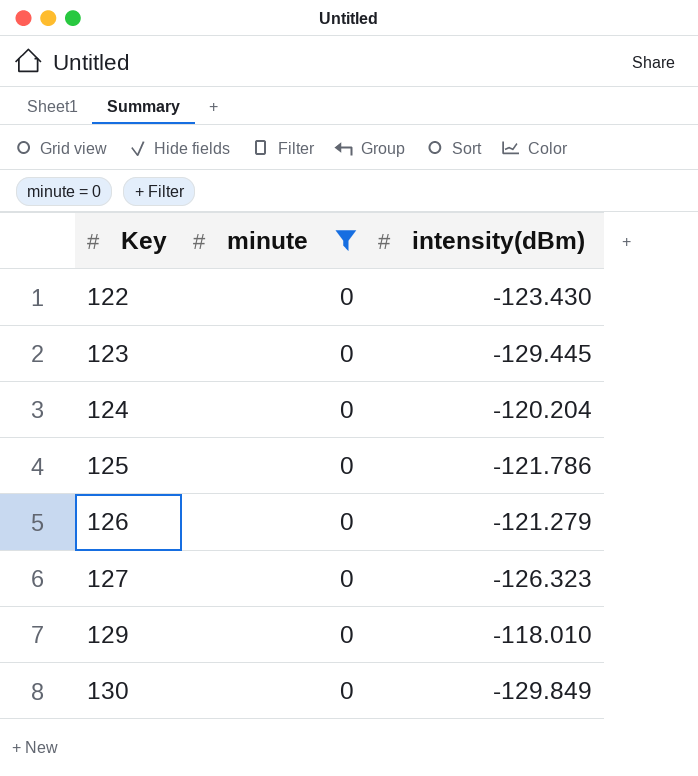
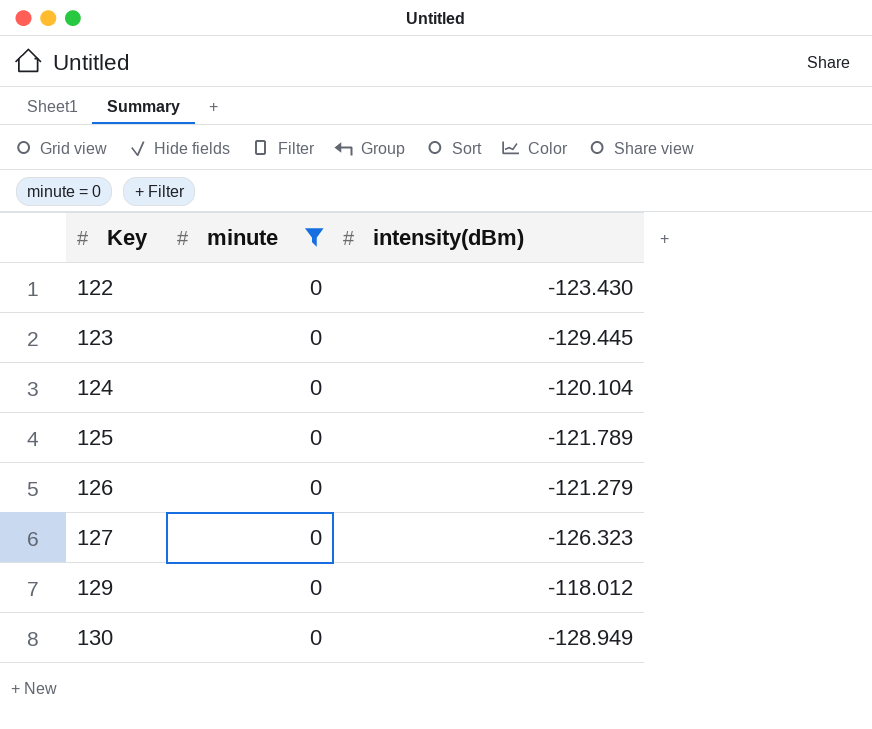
124 | intensity(dBm): -120.204 -> -120.104
125 | intensity(dBm): -121.786 -> -121.789
129 | intensity(dBm): -118.010 -> -118.012
130 | intensity(dBm): -129.849 -> -128.949

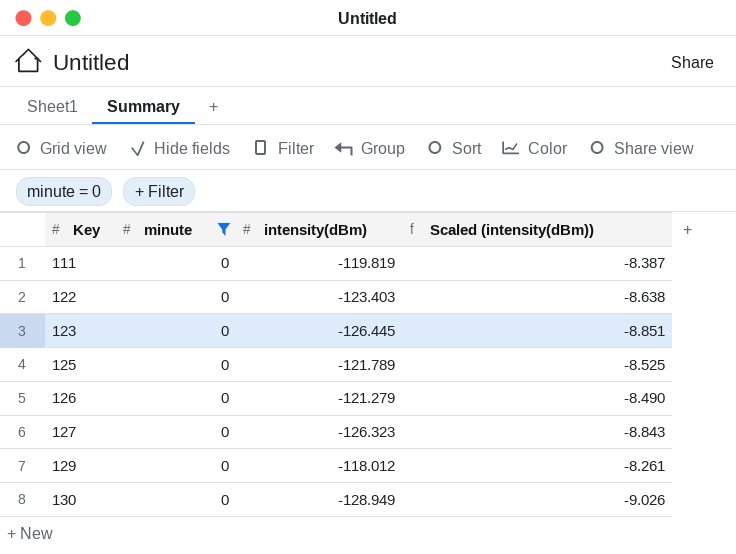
column Scaled (intensity(dBm)) | formula: none -> [intensity(dBm)] * 0.07
row 124: 0 | -120.104 -> none
row 111: none -> 0 | -119.819 | -8.387
122 | intensity(dBm): -123.430 -> -123.403
123 | intensity(dBm): -129.445 -> -126.445

